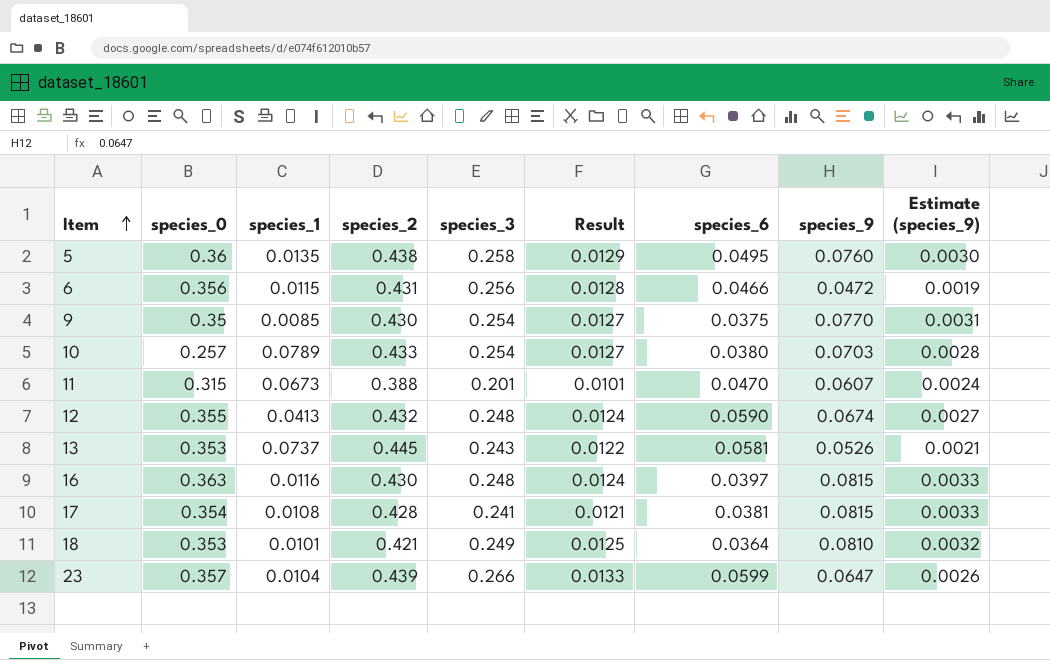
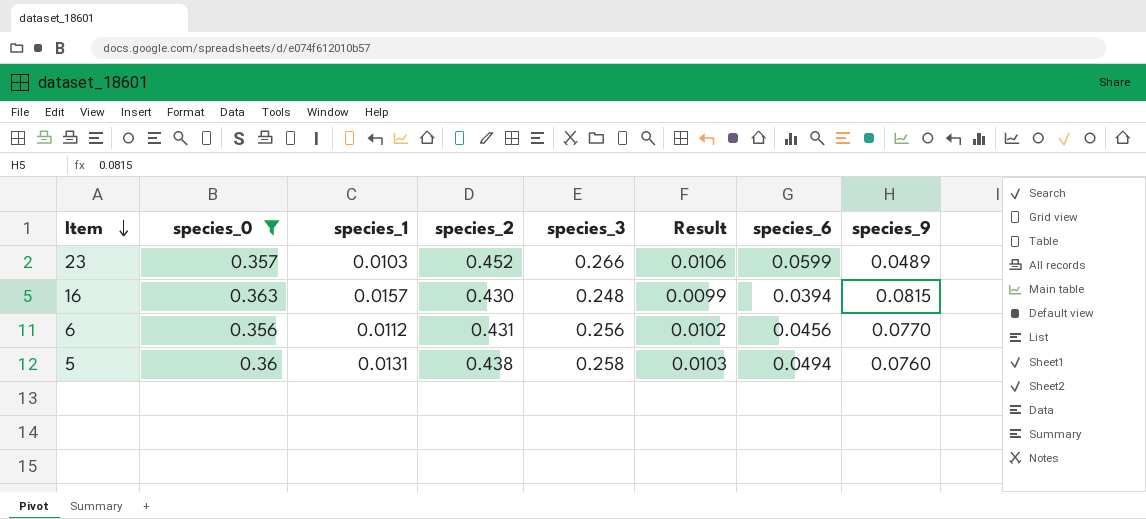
filter: none -> species_0 >= 0.356
row order: Item ascending -> Item descending
column Estimate (species_9) | formula: [species_9] * 0.04 -> none
column Result | formula: [species_3] * 0.05 -> [species_3] * 0.04
23 | species_1: 0.0104 -> 0.0103
23 | species_2: 0.439 -> 0.452
23 | species_9: 0.0647 -> 0.0489
16 | species_1: 0.0116 -> 0.0157
16 | species_6: 0.0397 -> 0.0394
6 | species_1: 0.0115 -> 0.0112
6 | species_6: 0.0466 -> 0.0456
6 | species_9: 0.0472 -> 0.0770
5 | species_1: 0.0135 -> 0.0131
5 | species_6: 0.0495 -> 0.0494

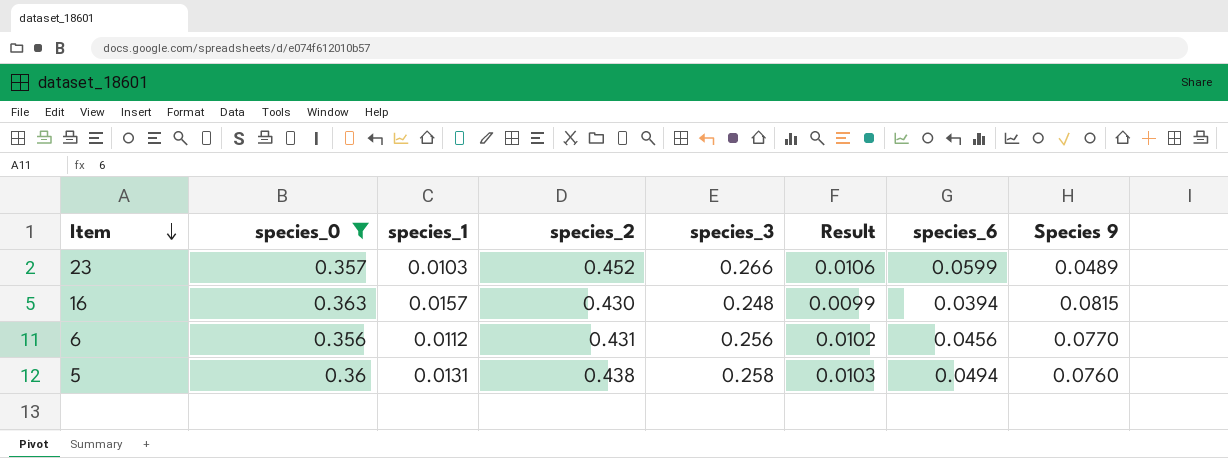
column name: species_9 -> Species 9

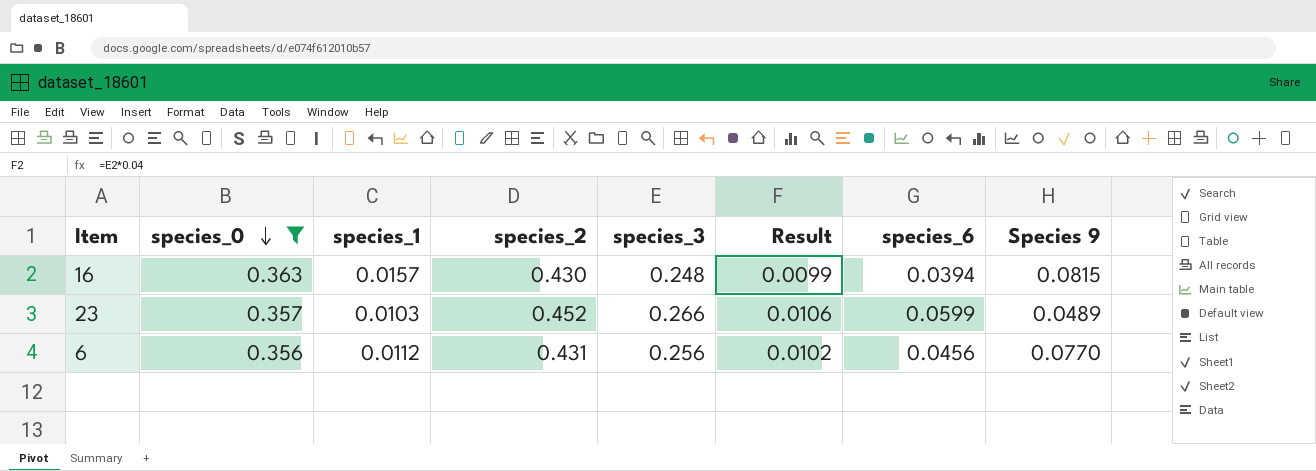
row order: Item descending -> species_0 descending
row 5: 0.36 | 0.0131 | 0.438 | 0.258 | 0.0103 | 0.0494 | 0.0760 -> none

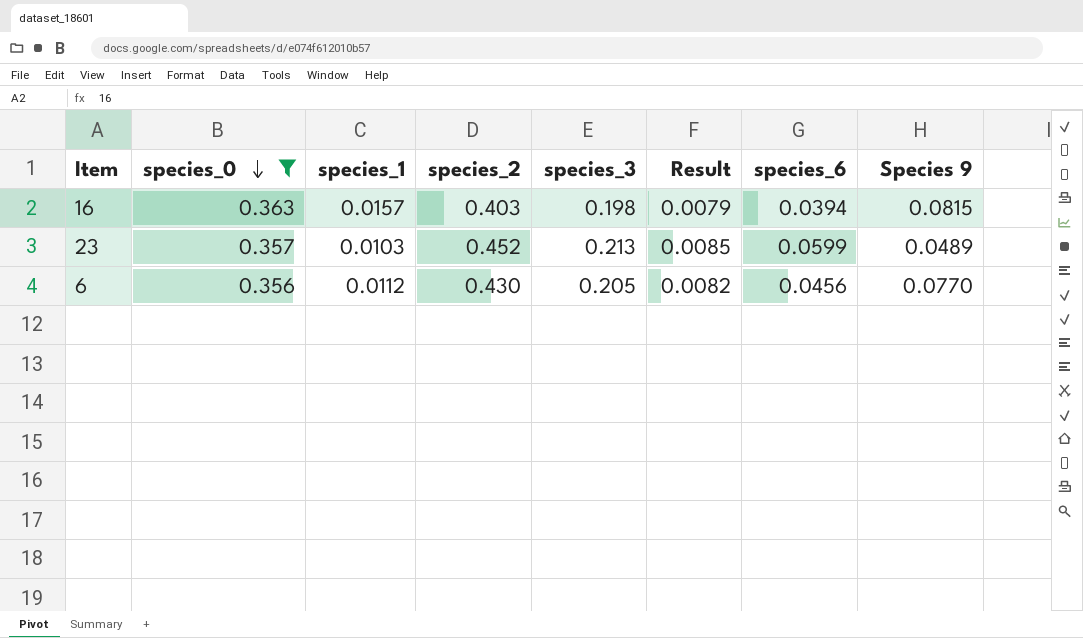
16 | species_2: 0.430 -> 0.403
16 | species_3: 0.248 -> 0.198
16 | Result: 0.0099 -> 0.0079
23 | species_3: 0.266 -> 0.213
23 | Result: 0.0106 -> 0.0085
6 | species_2: 0.431 -> 0.430
6 | species_3: 0.256 -> 0.205
6 | Result: 0.0102 -> 0.0082

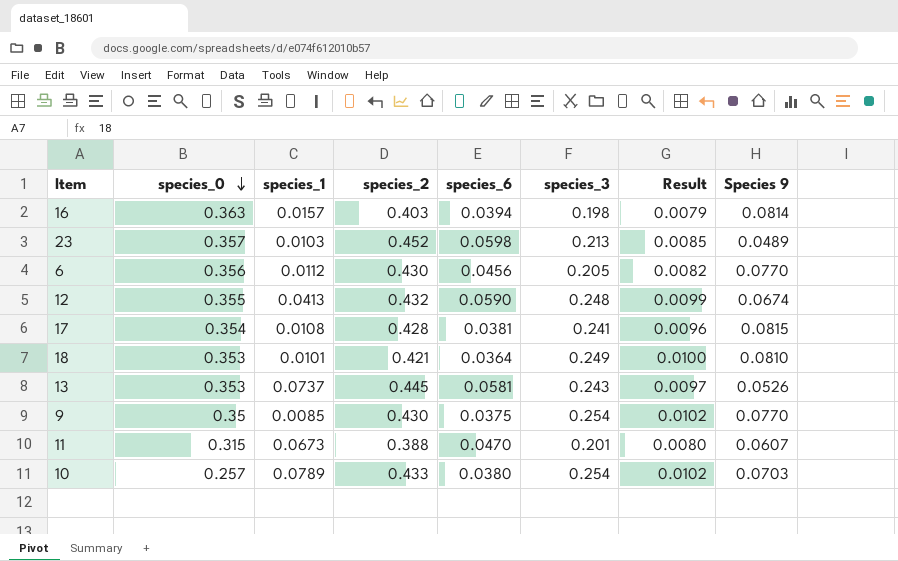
filter: species_0 >= 0.356 -> none
column species_6 | position: 7 -> 5
16 | Species 9: 0.0815 -> 0.0814
23 | species_6: 0.0599 -> 0.0598

